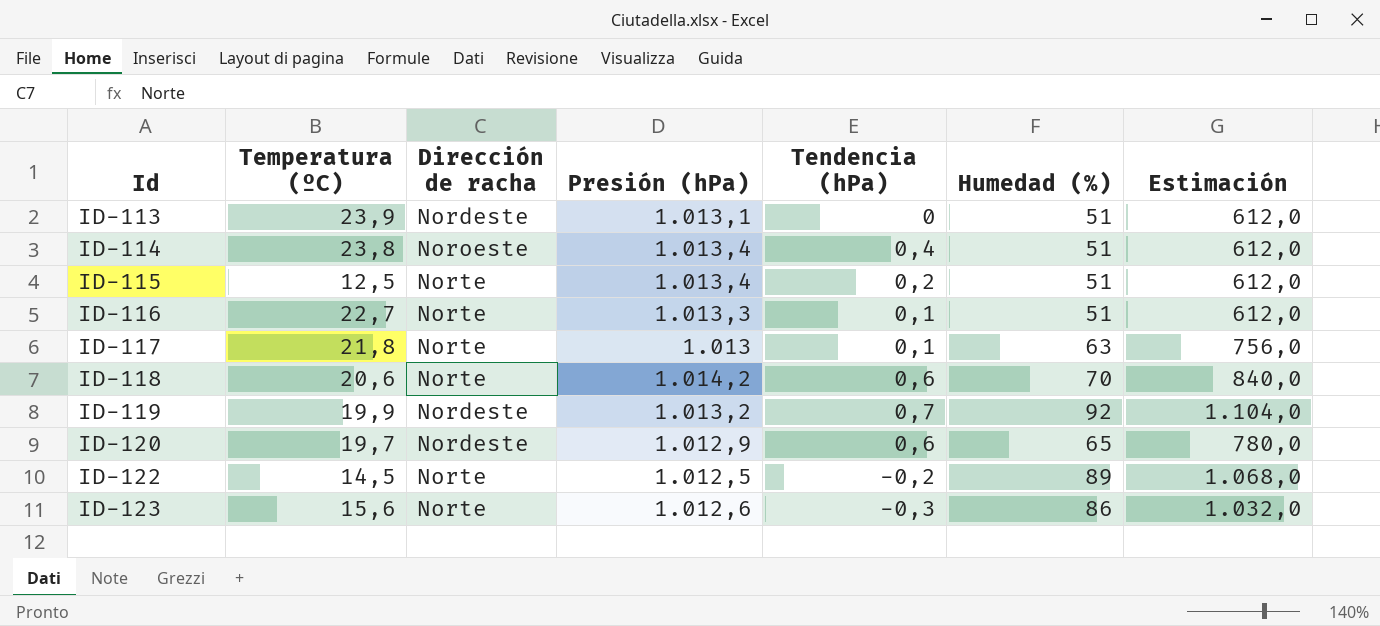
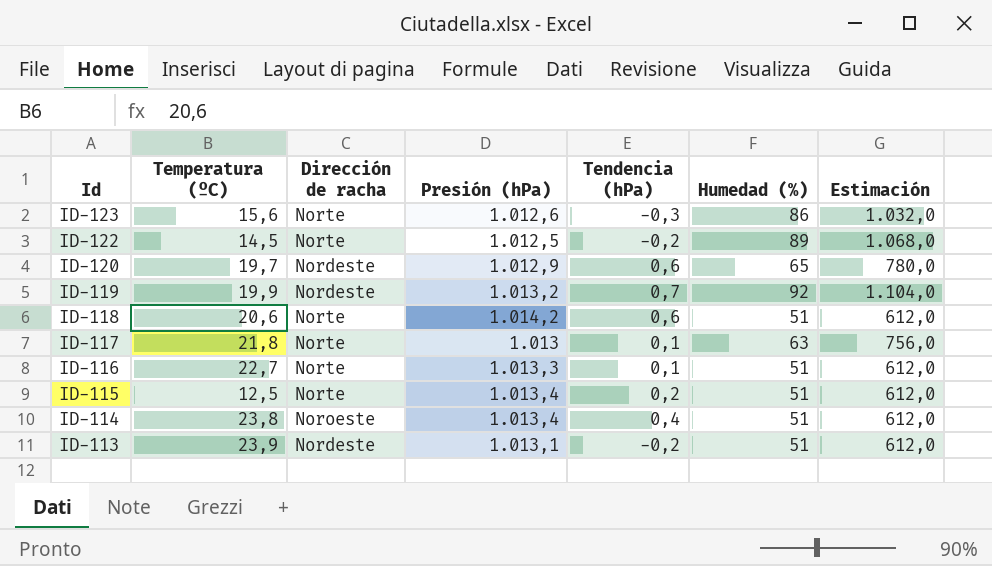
row order: Id ascending -> Id descending
ID-118 | Humedad (%): 70 -> 51
ID-118 | Estimación: 840,0 -> 612,0
ID-113 | Tendencia (hPa): 0 -> -0,2

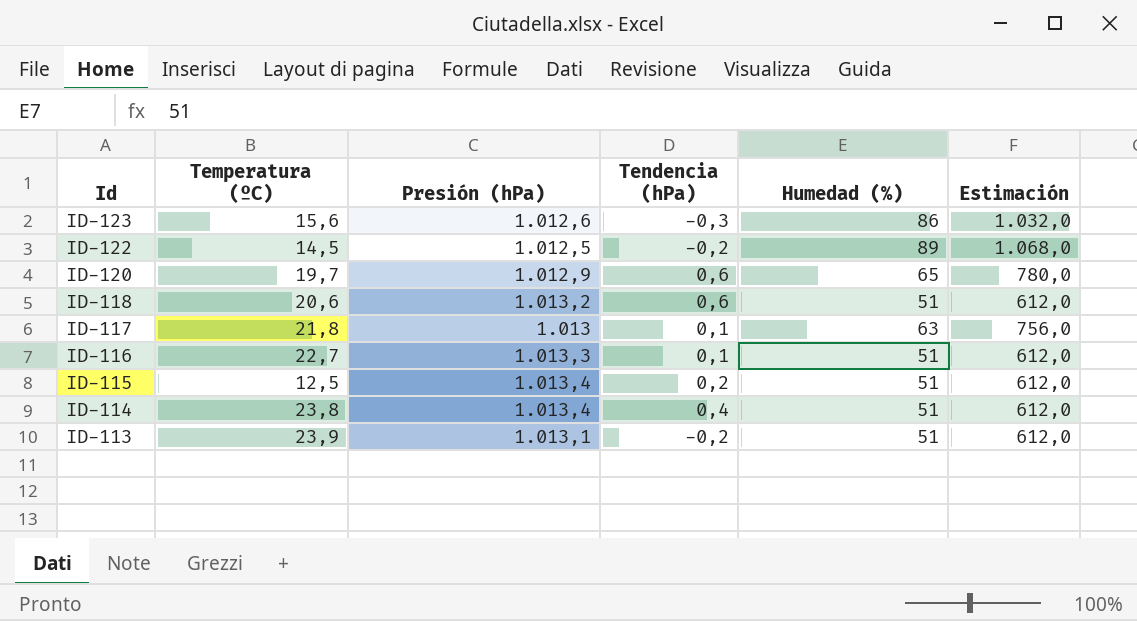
column Dirección de racha | position: 3 -> none
row ID-119: 19,9 | Nordeste | 1.013,2 | 0,7 | 92 | 1.104,0 -> none
ID-118 | Presión (hPa): 1.014,2 -> 1.013,2

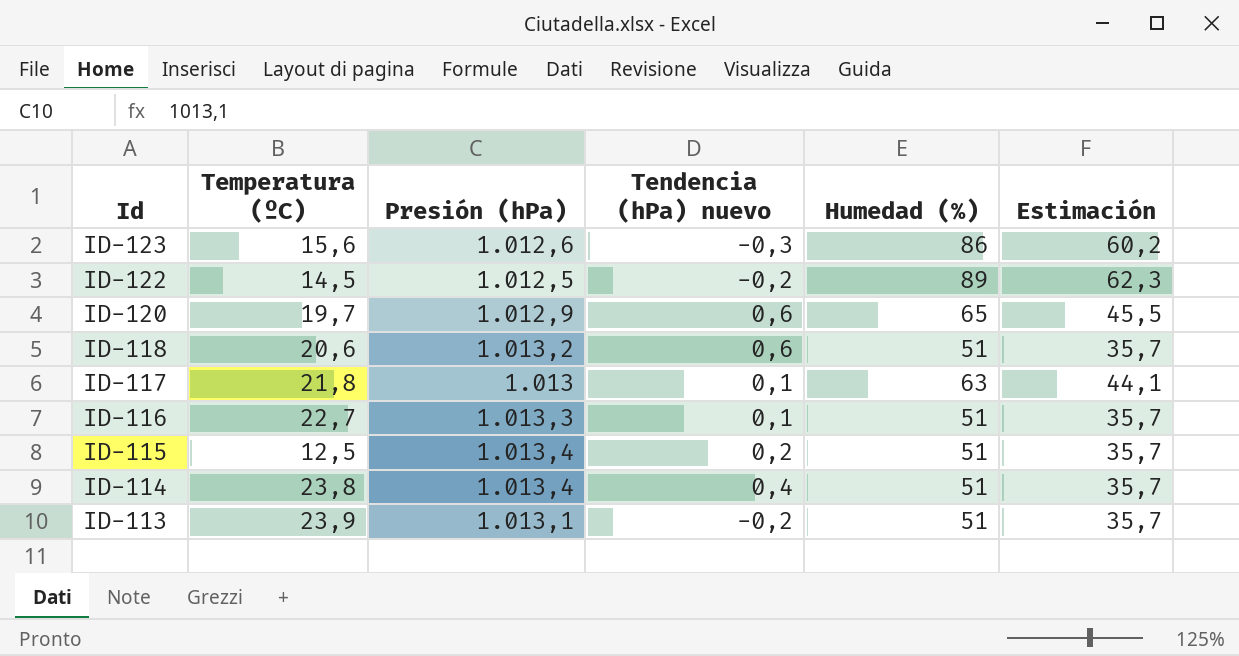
column name: Tendencia (hPa) -> Tendencia (hPa) nuevo
column Estimación | formula: [Humedad (%)] * 12 -> [Humedad (%)] * 0,7

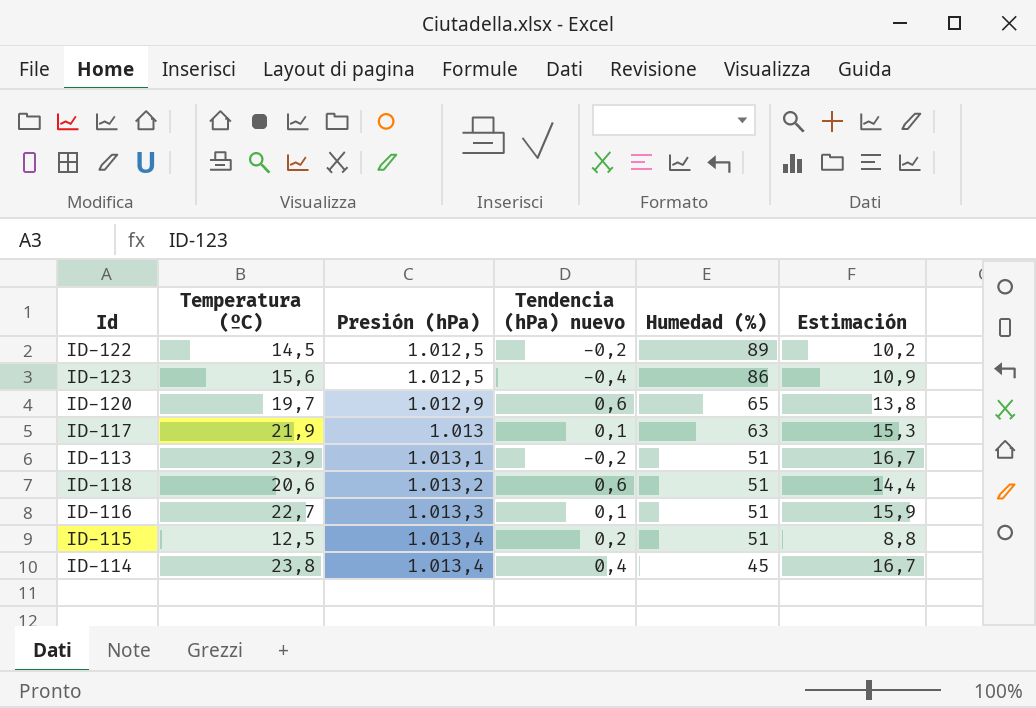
row order: Id descending -> Presión (hPa) ascending
column Estimación | formula: [Humedad (%)] * 0,7 -> [Temperatura (ºC)] * 0,7
ID-123 | Presión (hPa): 1.012,6 -> 1.012,5
ID-123 | Tendencia (hPa) nuevo: -0,3 -> -0,4
ID-117 | Temperatura (ºC): 21,8 -> 21,9
ID-114 | Humedad (%): 51 -> 45

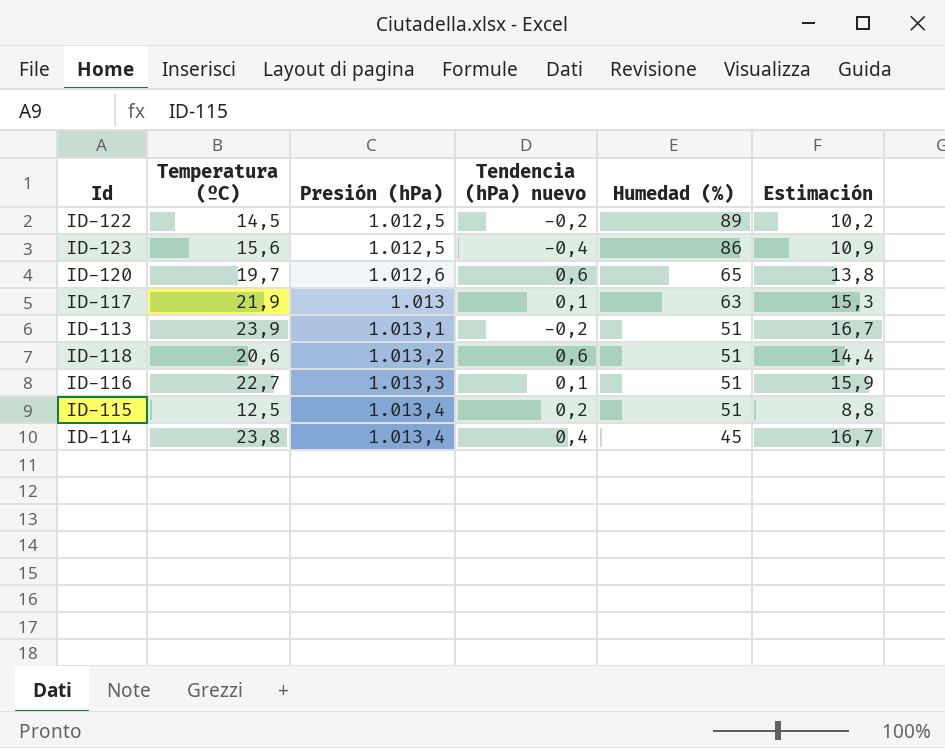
ID-120 | Presión (hPa): 1.012,9 -> 1.012,6

